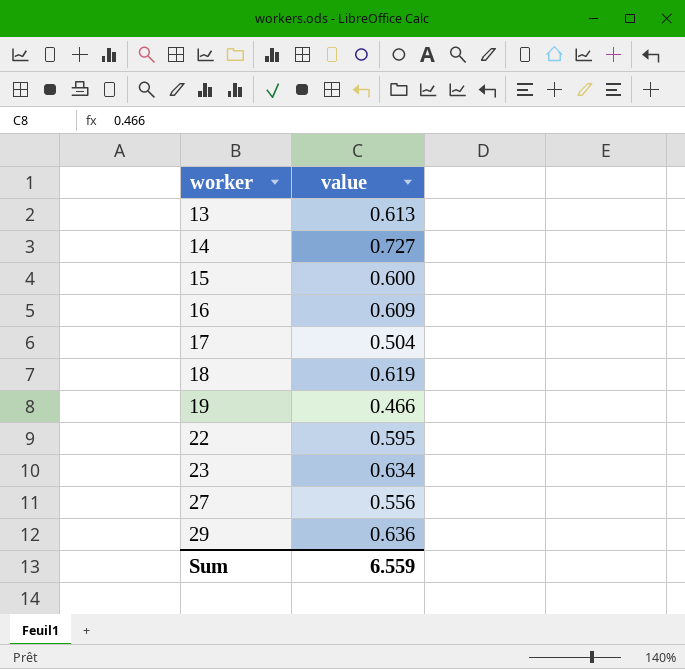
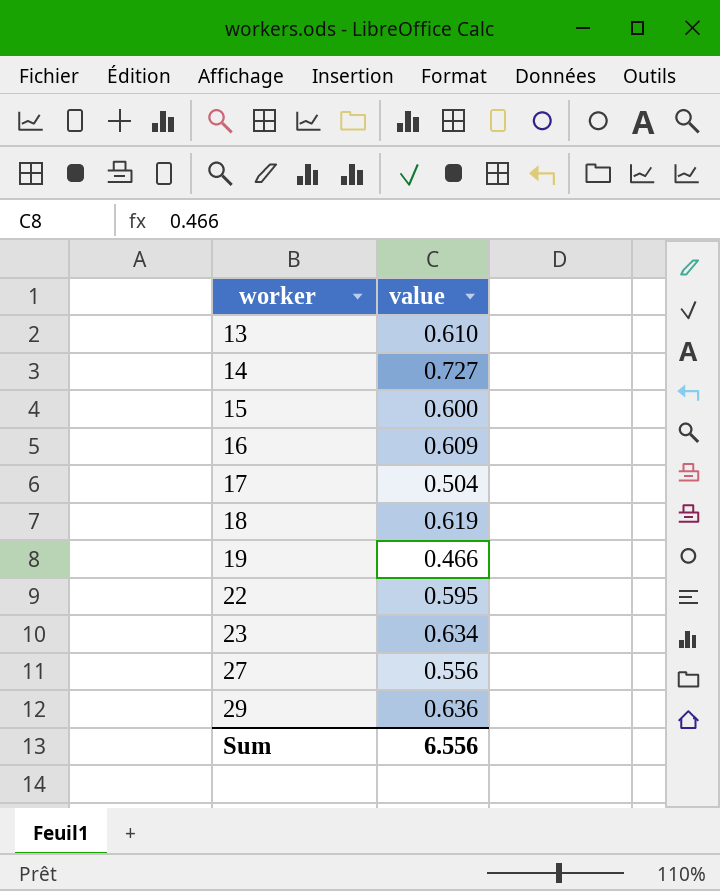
13 | value: 0.613 -> 0.610
Sum | value: 6.559 -> 6.556

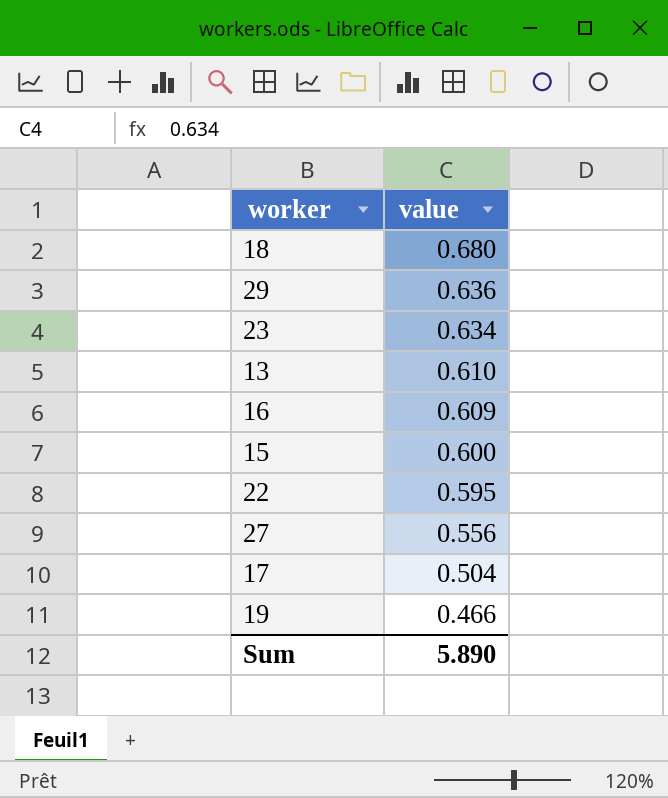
row order: worker ascending -> value descending
row 14: 0.727 -> none
18 | value: 0.619 -> 0.680
Sum | value: 6.556 -> 5.890

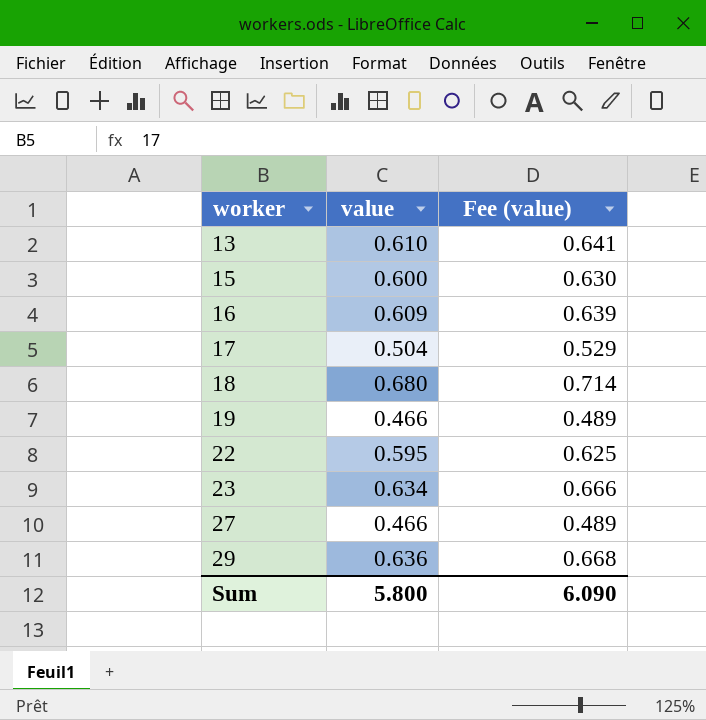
row order: value descending -> worker ascending
column Fee (value) | formula: none -> [value] * 1.05
27 | value: 0.556 -> 0.466
Sum | value: 5.890 -> 5.800

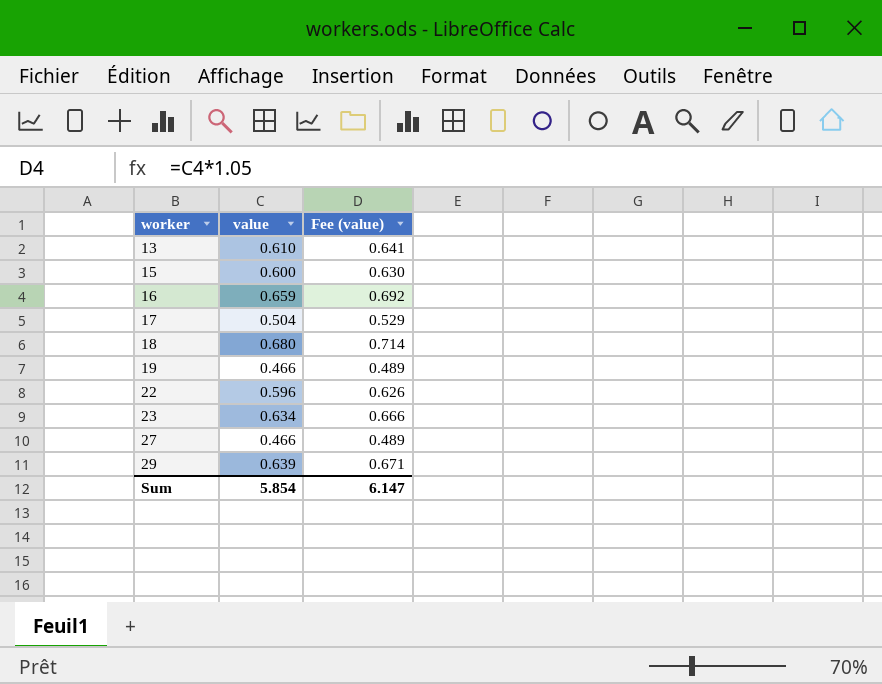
16 | value: 0.609 -> 0.659
16 | Fee (value): 0.639 -> 0.692
22 | value: 0.595 -> 0.596
22 | Fee (value): 0.625 -> 0.626
29 | value: 0.636 -> 0.639
29 | Fee (value): 0.668 -> 0.671
Sum | value: 5.800 -> 5.854
Sum | Fee (value): 6.090 -> 6.147

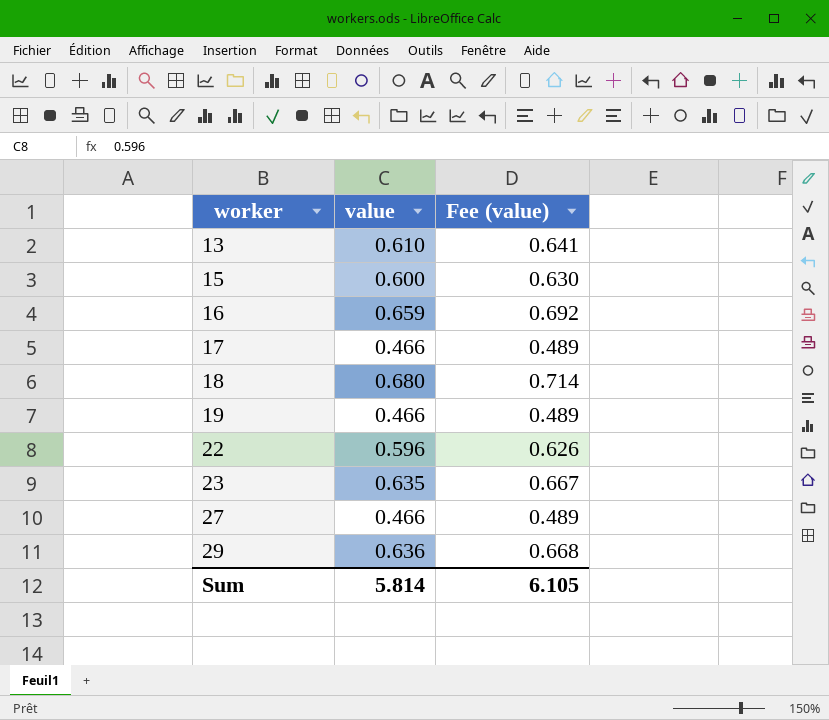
17 | value: 0.504 -> 0.466
17 | Fee (value): 0.529 -> 0.489
23 | value: 0.634 -> 0.635
23 | Fee (value): 0.666 -> 0.667
29 | value: 0.639 -> 0.636
29 | Fee (value): 0.671 -> 0.668
Sum | value: 5.854 -> 5.814
Sum | Fee (value): 6.147 -> 6.105

